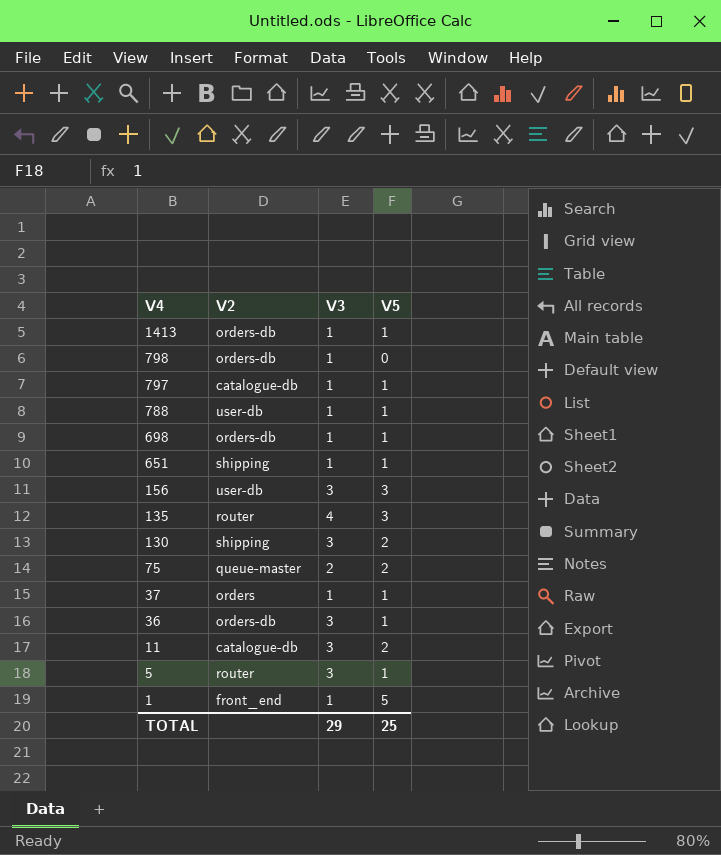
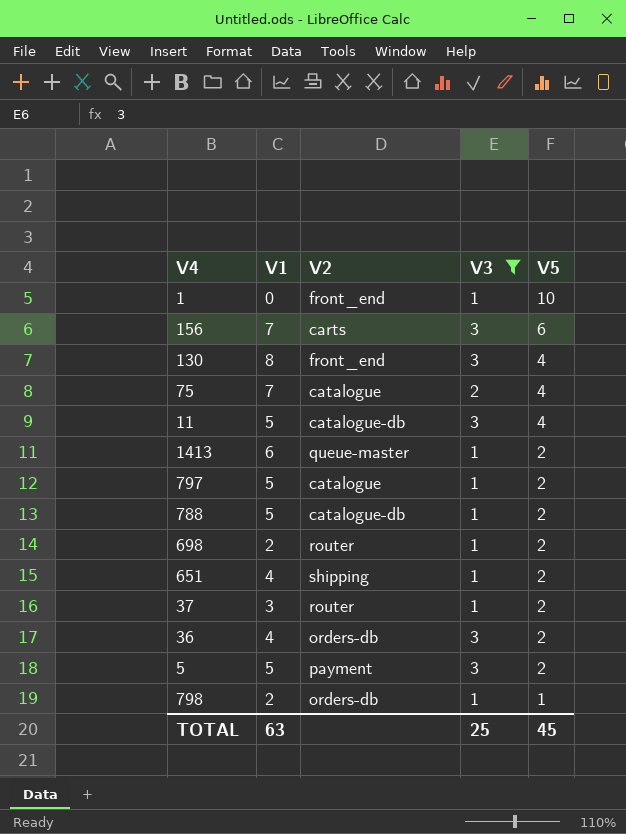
filter: none -> V3 != 4
row order: V4 descending -> V5 descending
column V1 | position: none -> 2
1 | V5: 5 -> 10
156 | V2: user-db -> carts
156 | V5: 3 -> 6
130 | V2: shipping -> front_end
130 | V5: 2 -> 4
75 | V2: queue-master -> catalogue
75 | V5: 2 -> 4
11 | V5: 2 -> 4
1413 | V2: orders-db -> queue-master
1413 | V5: 1 -> 2
797 | V2: catalogue-db -> catalogue
797 | V5: 1 -> 2
788 | V2: user-db -> catalogue-db
788 | V5: 1 -> 2
698 | V2: orders-db -> router
698 | V5: 1 -> 2
651 | V5: 1 -> 2
37 | V2: orders -> router
37 | V5: 1 -> 2
36 | V5: 1 -> 2
5 | V2: router -> payment
5 | V5: 1 -> 2
798 | V5: 0 -> 1
TOTAL | V3: 29 -> 25
TOTAL | V5: 25 -> 45

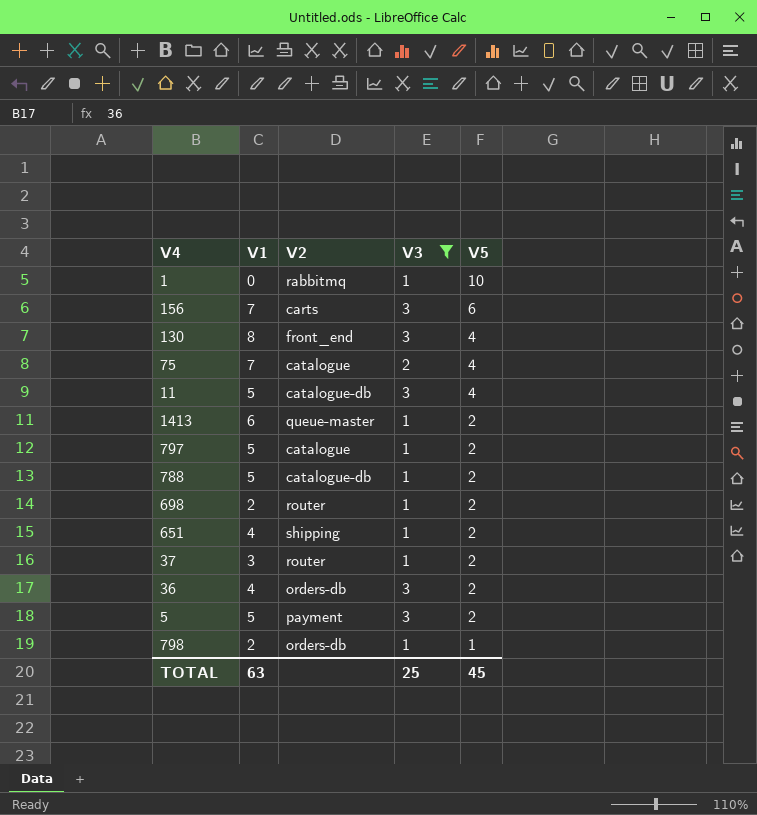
1 | V2: front_end -> rabbitmq

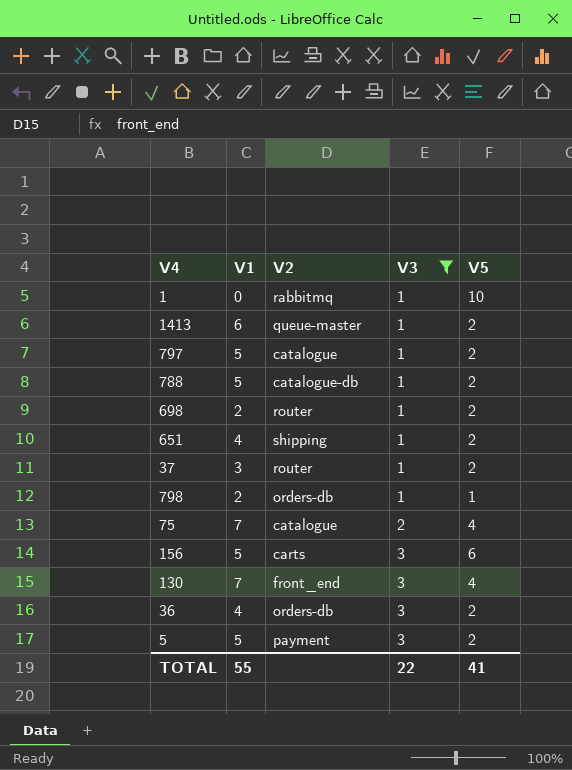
row order: V5 descending -> V3 ascending
row 11: 5 | catalogue-db | 3 | 4 -> none
156 | V1: 7 -> 5
130 | V1: 8 -> 7
TOTAL | V1: 63 -> 55
TOTAL | V3: 25 -> 22
TOTAL | V5: 45 -> 41

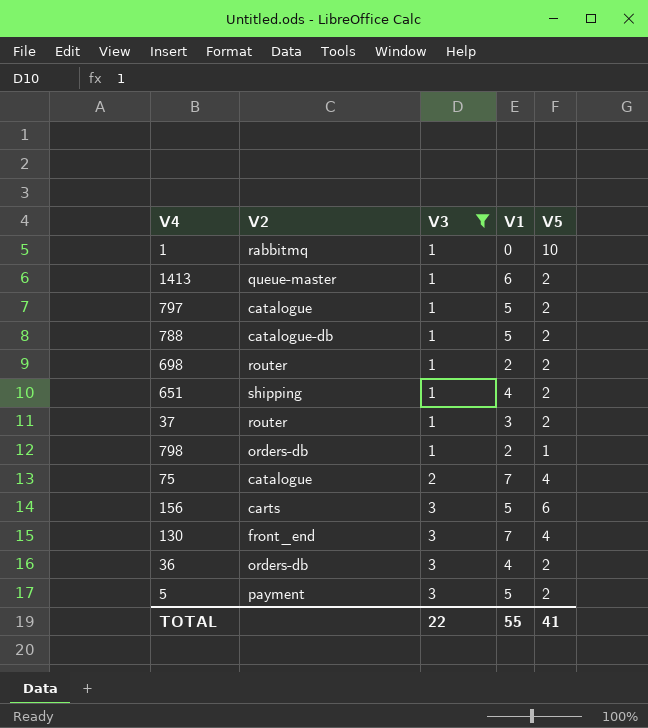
column V1 | position: 2 -> 4

